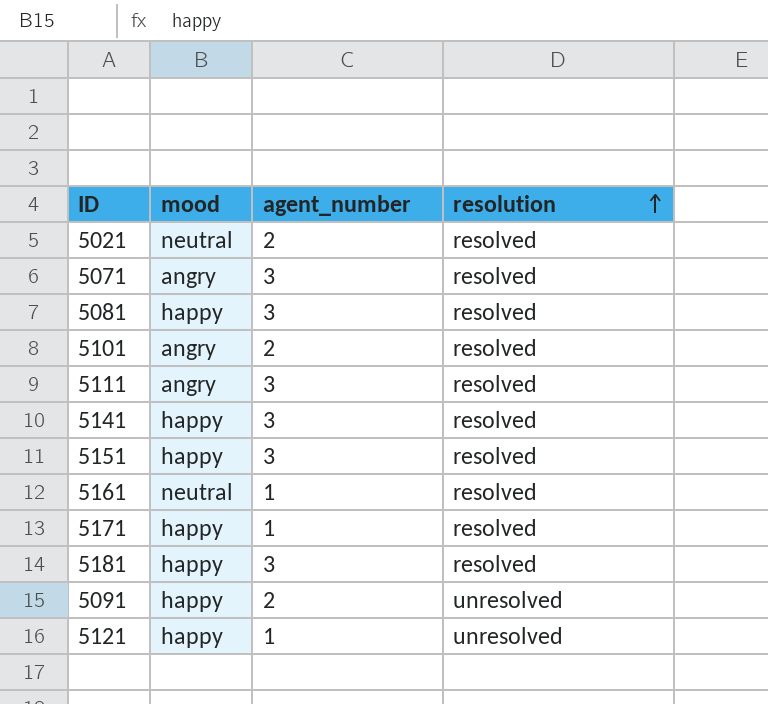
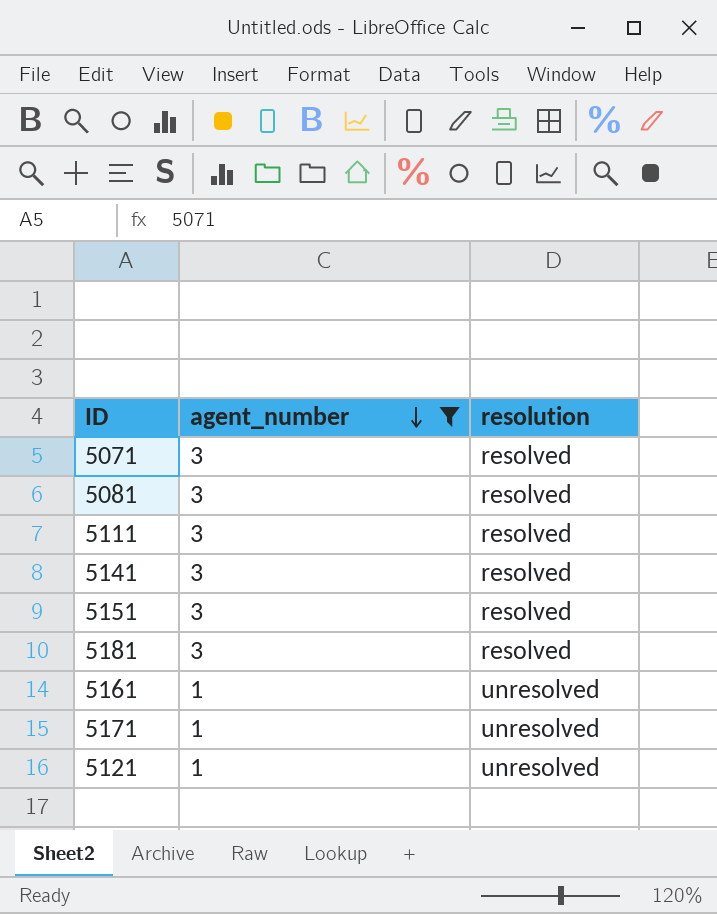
filter: none -> agent_number != 2
row order: resolution ascending -> agent_number descending
column mood | position: 2 -> none
5161 | resolution: resolved -> unresolved
5171 | resolution: resolved -> unresolved

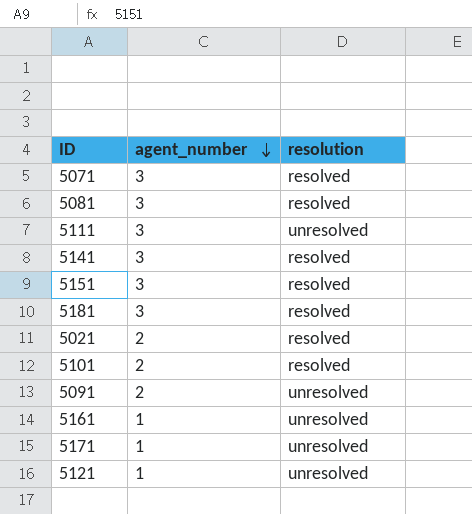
filter: agent_number != 2 -> none
5111 | resolution: resolved -> unresolved

